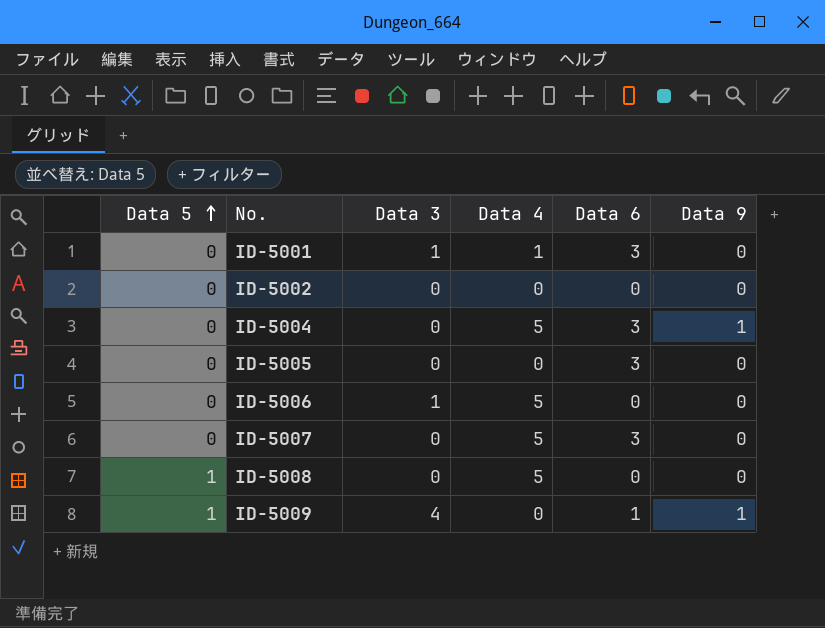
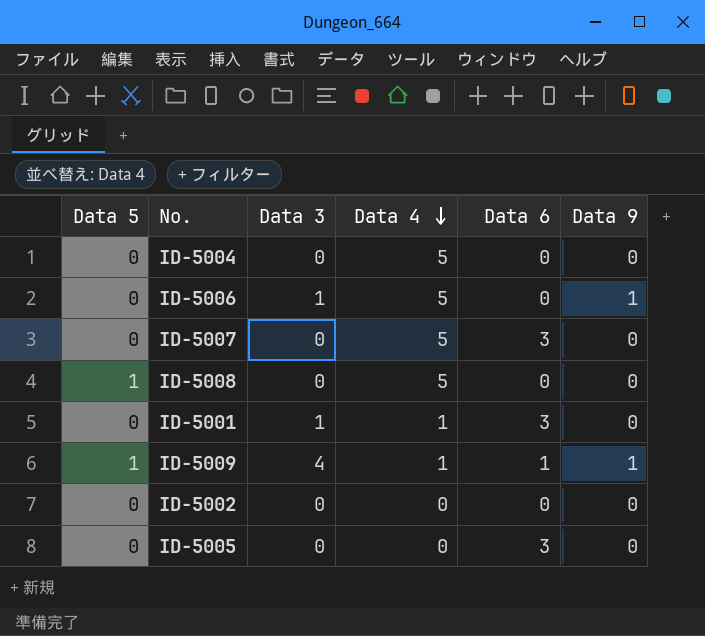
row order: Data 5 ascending -> Data 4 descending
ID-5004 | Data 6: 3 -> 0
ID-5004 | Data 9: 1 -> 0
ID-5006 | Data 9: 0 -> 1
ID-5009 | Data 4: 0 -> 1

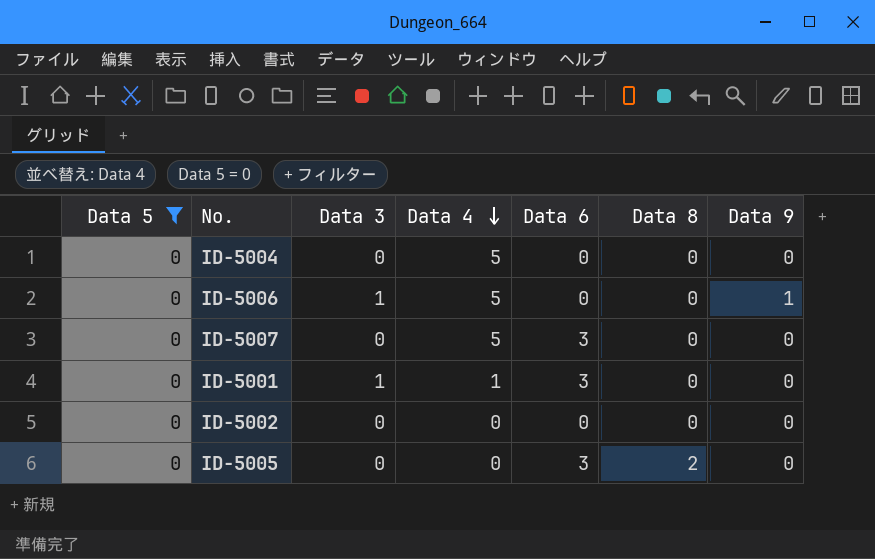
filter: none -> Data 5 = 0
column Data 8 | position: none -> 6

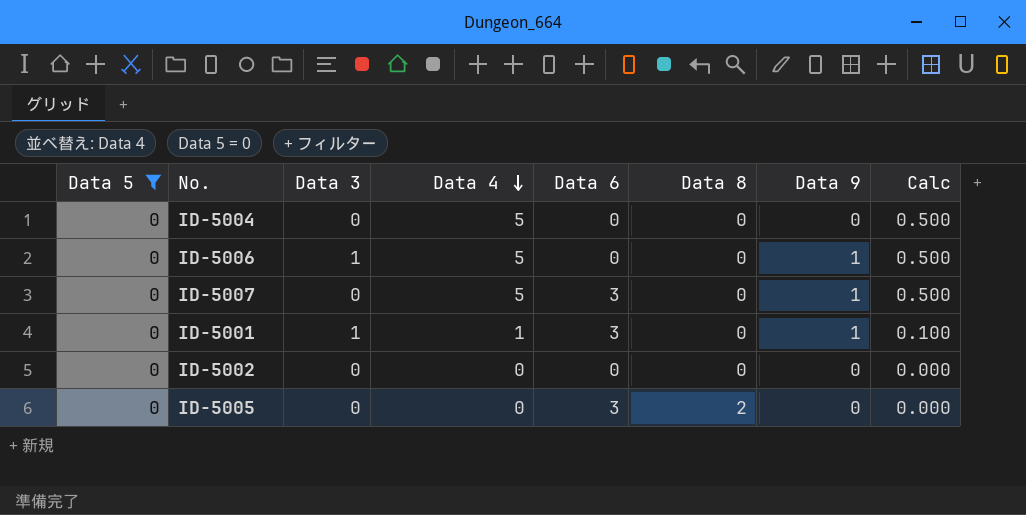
column Calc | formula: none -> [Data 4] * 0.1
ID-5007 | Data 9: 0 -> 1
ID-5001 | Data 9: 0 -> 1

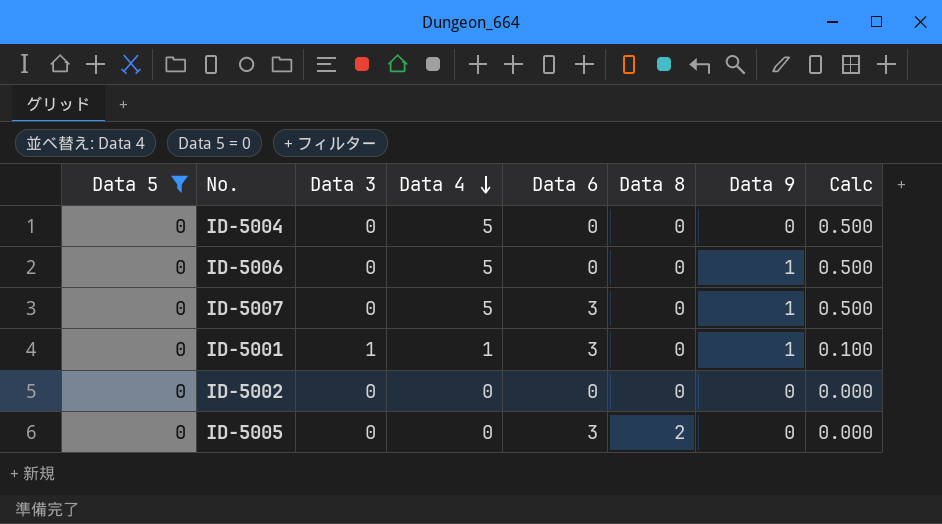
ID-5006 | Data 3: 1 -> 0

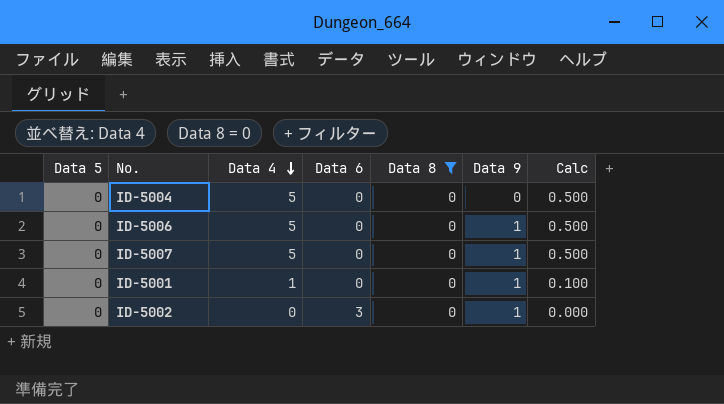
filter: Data 5 = 0 -> Data 8 = 0
column Data 3 | position: 3 -> none
ID-5007 | Data 6: 3 -> 0
ID-5001 | Data 6: 3 -> 0
ID-5002 | Data 6: 0 -> 3
ID-5002 | Data 9: 0 -> 1

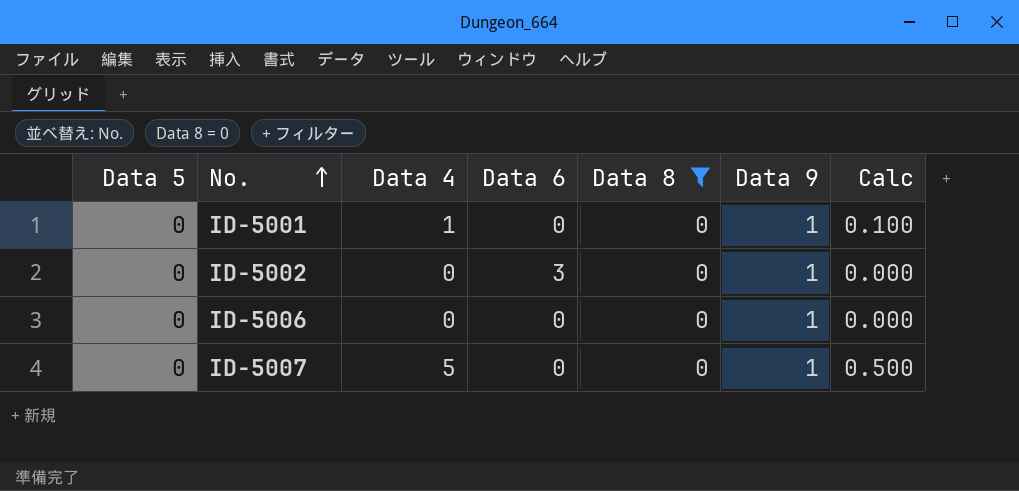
row order: Data 4 descending -> No. ascending
row ID-5004: 0 | 5 | 0 | 0 | 0 | 0.500 -> none
ID-5006 | Data 4: 5 -> 0
ID-5006 | Calc: 0.500 -> 0.000

